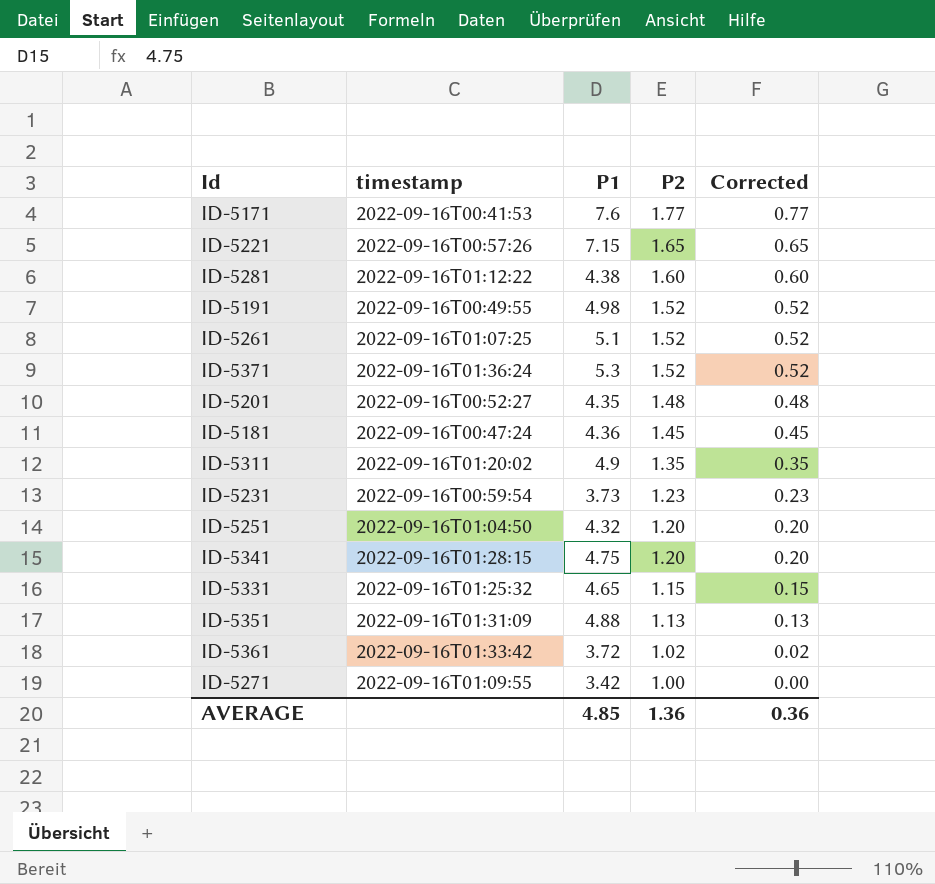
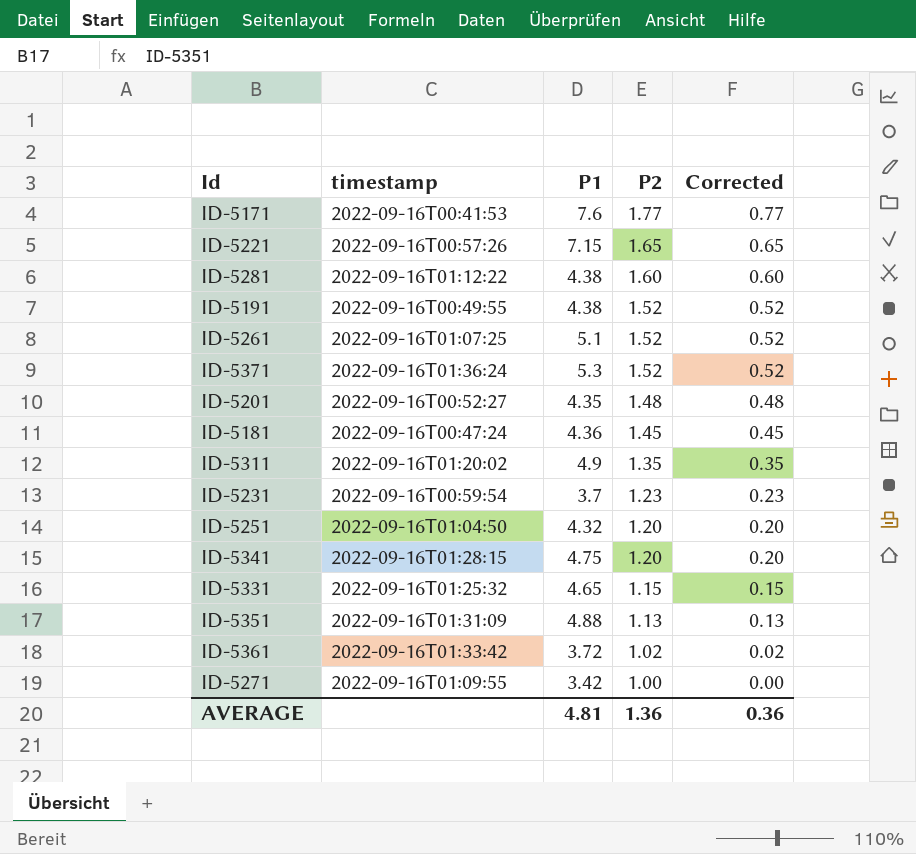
ID-5191 | P1: 4.98 -> 4.38
ID-5231 | P1: 3.73 -> 3.7
AVERAGE | P1: 4.85 -> 4.81

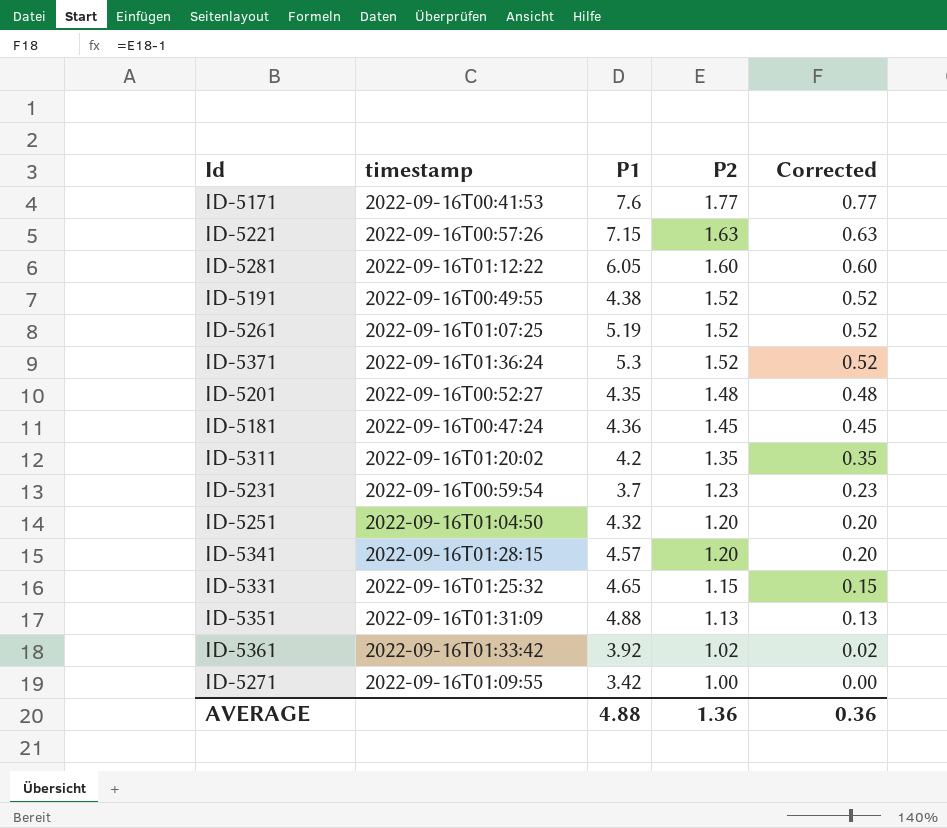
ID-5221 | P2: 1.65 -> 1.63
ID-5221 | Corrected: 0.65 -> 0.63
ID-5281 | P1: 4.38 -> 6.05
ID-5261 | P1: 5.1 -> 5.19
ID-5311 | P1: 4.9 -> 4.2
ID-5341 | P1: 4.75 -> 4.57
ID-5361 | P1: 3.72 -> 3.92
AVERAGE | P1: 4.81 -> 4.88

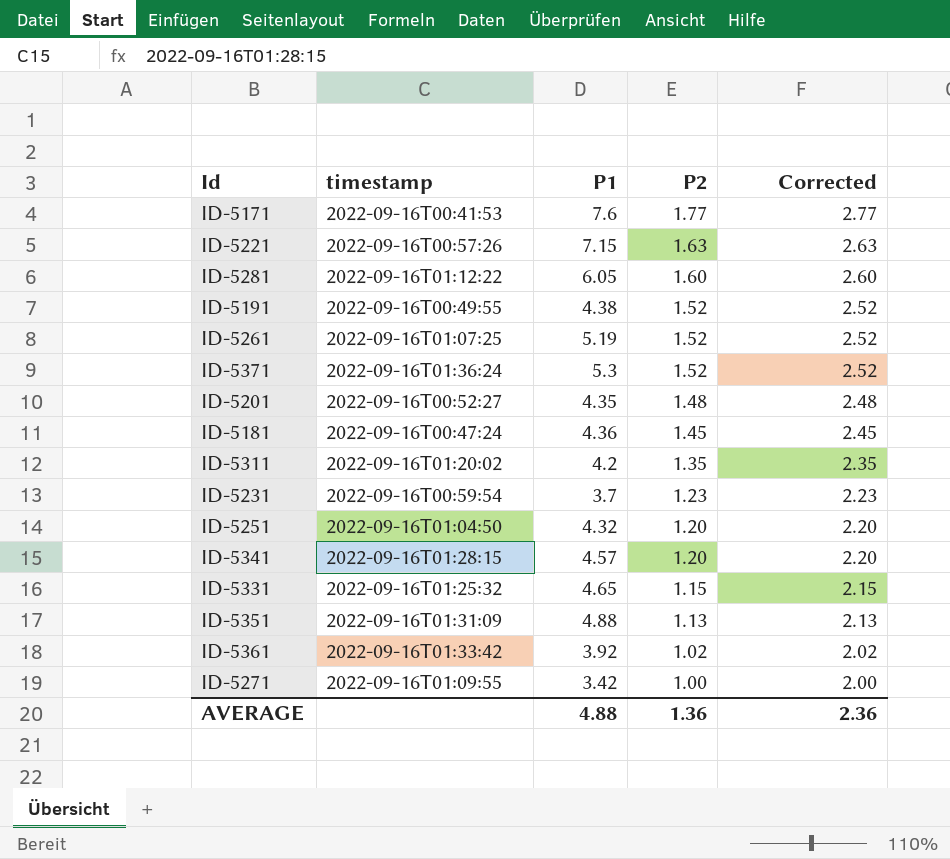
column Corrected | formula: [P2] - 1 -> [P2] + 1
AVERAGE | Corrected: 0.36 -> 2.36

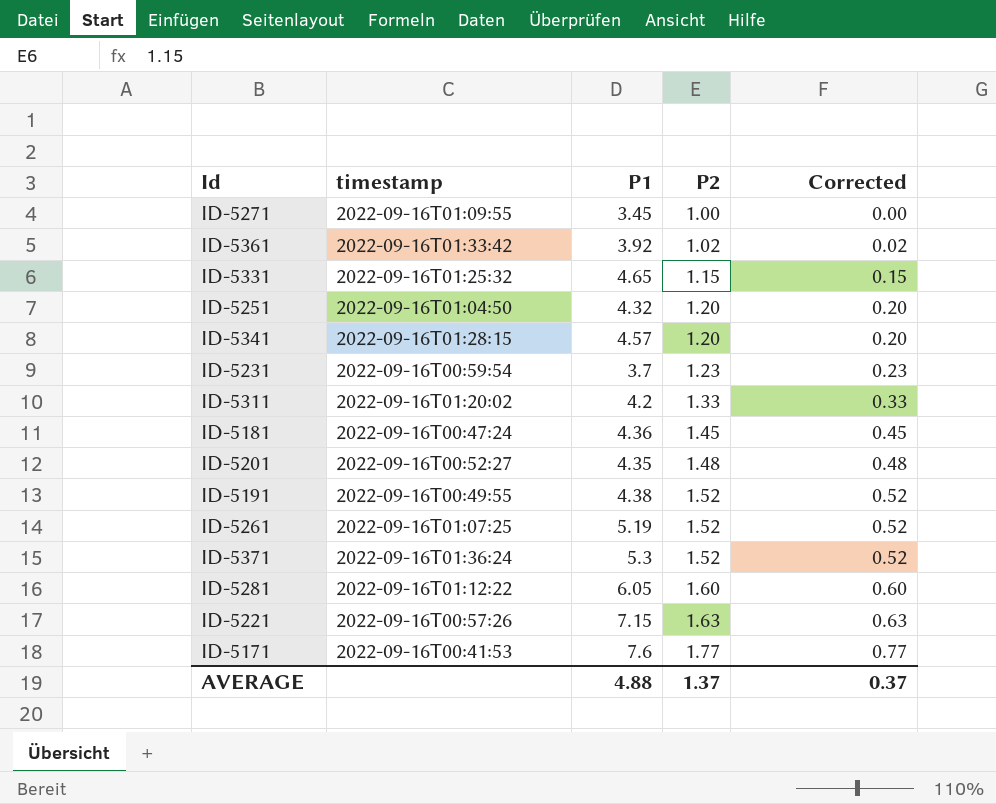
row order: P2 descending -> P2 ascending
column Corrected | formula: [P2] + 1 -> [P2] - 1
row ID-5351: 2022-09-16T01:31:09 | 4.88 | 1.13 | 2.13 -> none
ID-5271 | P1: 3.42 -> 3.45
ID-5311 | P2: 1.35 -> 1.33
AVERAGE | P2: 1.36 -> 1.37
AVERAGE | Corrected: 2.36 -> 0.37

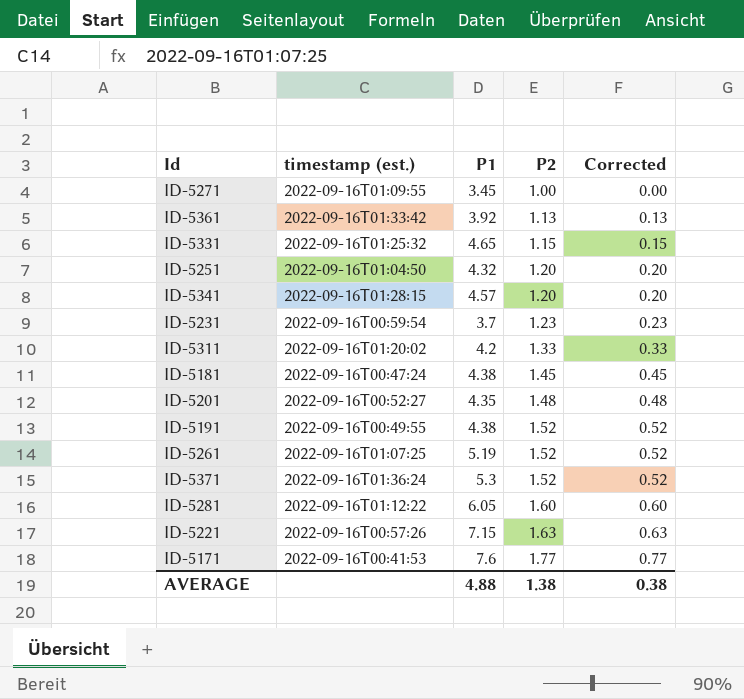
column name: timestamp -> timestamp (est.)
ID-5361 | P2: 1.02 -> 1.13
ID-5361 | Corrected: 0.02 -> 0.13
ID-5181 | P1: 4.36 -> 4.38
AVERAGE | P2: 1.37 -> 1.38
AVERAGE | Corrected: 0.37 -> 0.38

